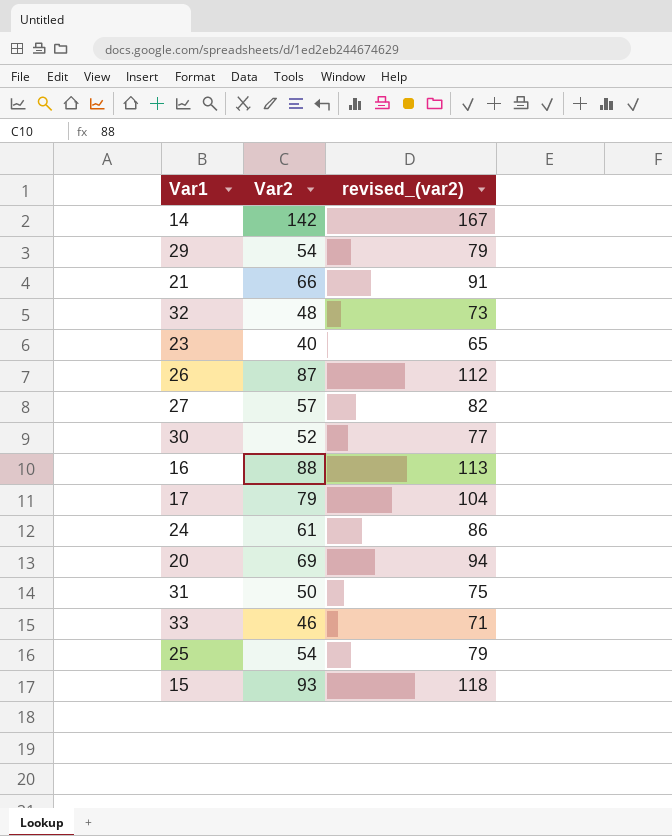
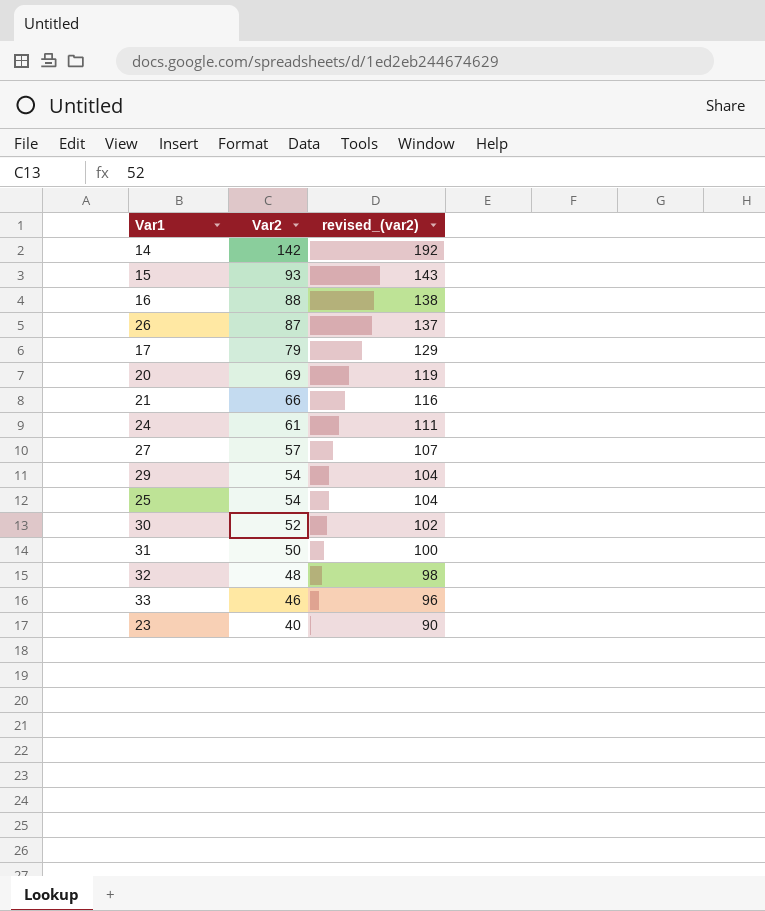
row order: none -> Var2 descending
column revised_(var2) | formula: [Var2] + 25 -> [Var2] + 50

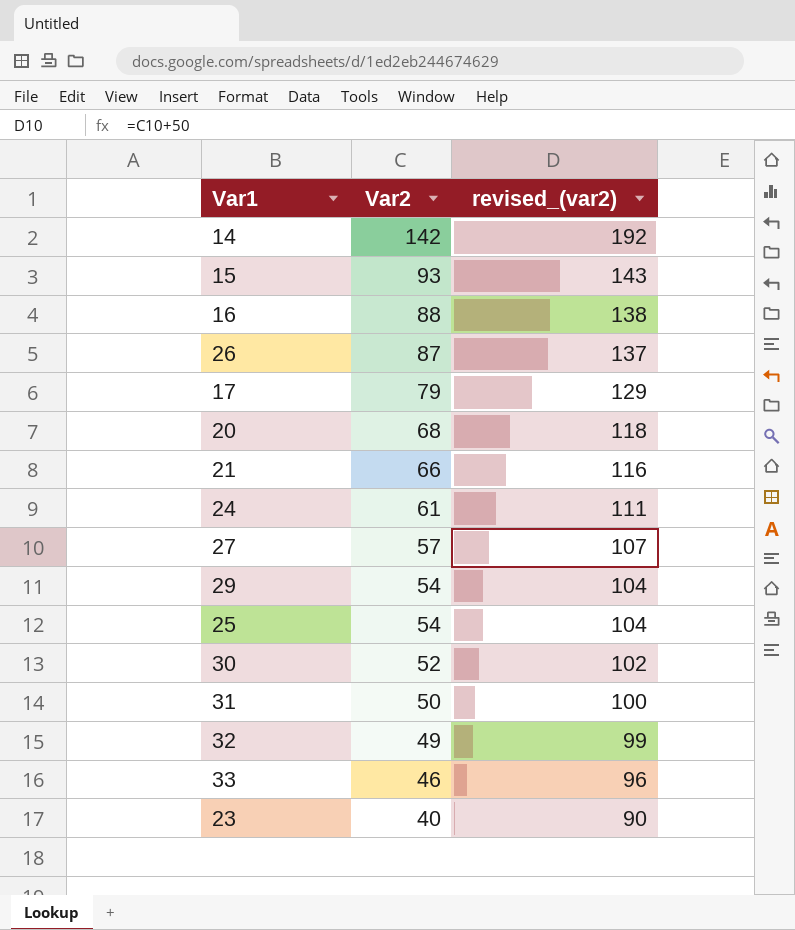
20 | Var2: 69 -> 68
20 | revised_(var2): 119 -> 118
32 | Var2: 48 -> 49
32 | revised_(var2): 98 -> 99

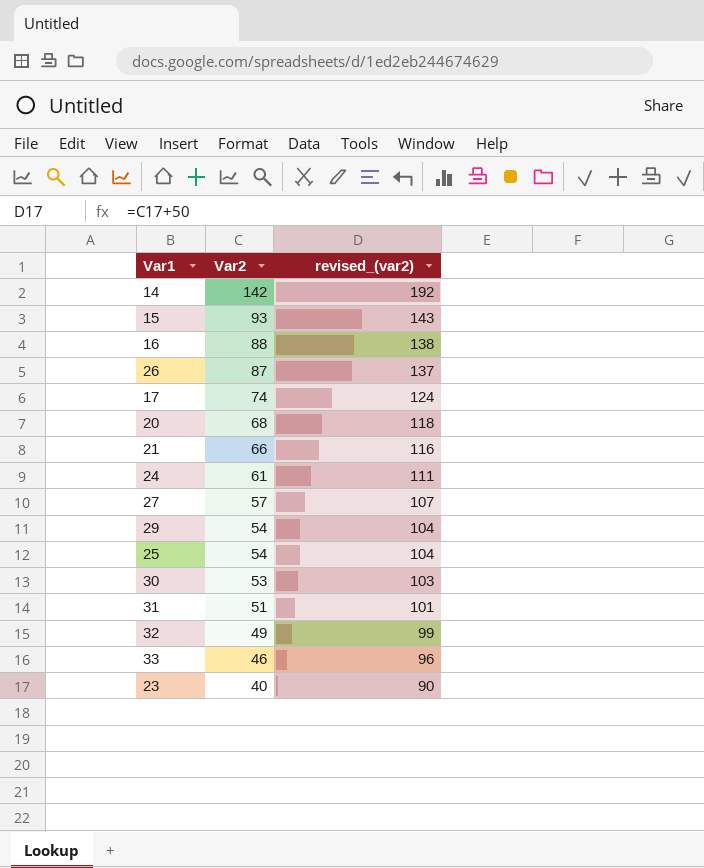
17 | Var2: 79 -> 74
17 | revised_(var2): 129 -> 124
30 | Var2: 52 -> 53
30 | revised_(var2): 102 -> 103
31 | Var2: 50 -> 51
31 | revised_(var2): 100 -> 101

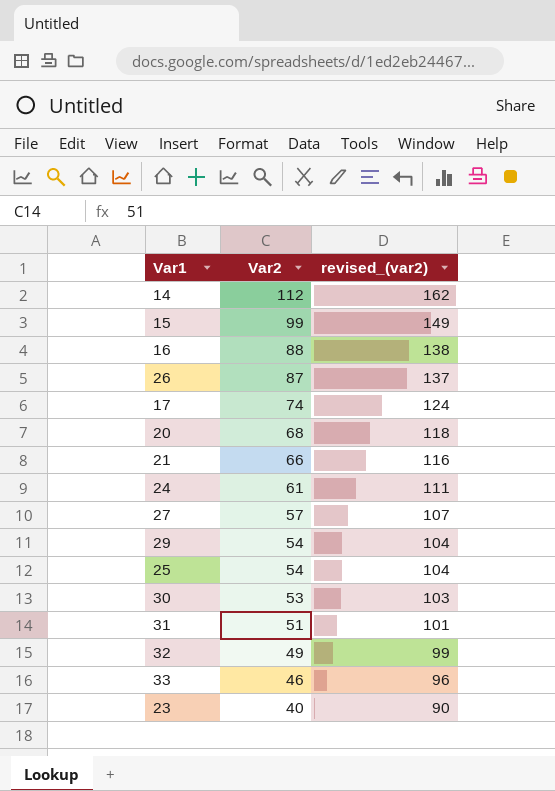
14 | Var2: 142 -> 112
14 | revised_(var2): 192 -> 162
15 | Var2: 93 -> 99
15 | revised_(var2): 143 -> 149

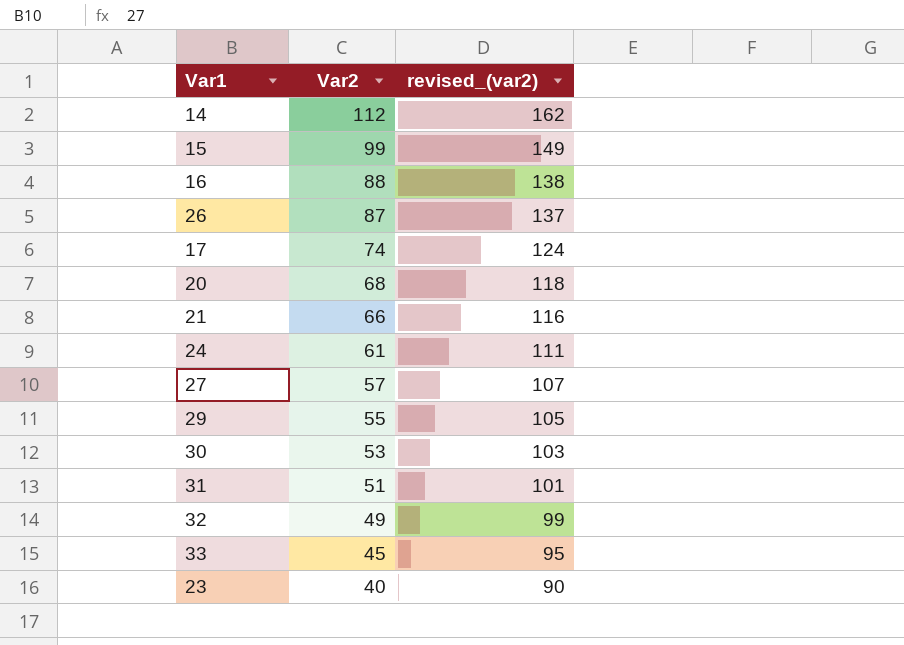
row 25: 54 | 104 -> none
29 | Var2: 54 -> 55
29 | revised_(var2): 104 -> 105
33 | Var2: 46 -> 45
33 | revised_(var2): 96 -> 95

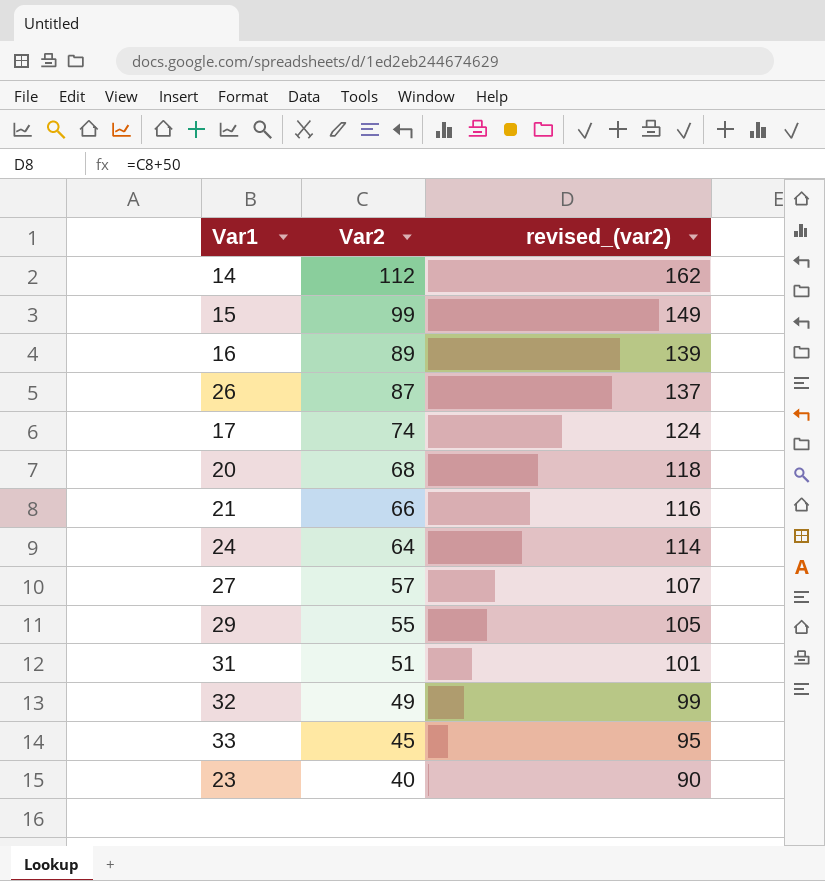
row 30: 53 | 103 -> none
16 | Var2: 88 -> 89
16 | revised_(var2): 138 -> 139
24 | Var2: 61 -> 64
24 | revised_(var2): 111 -> 114

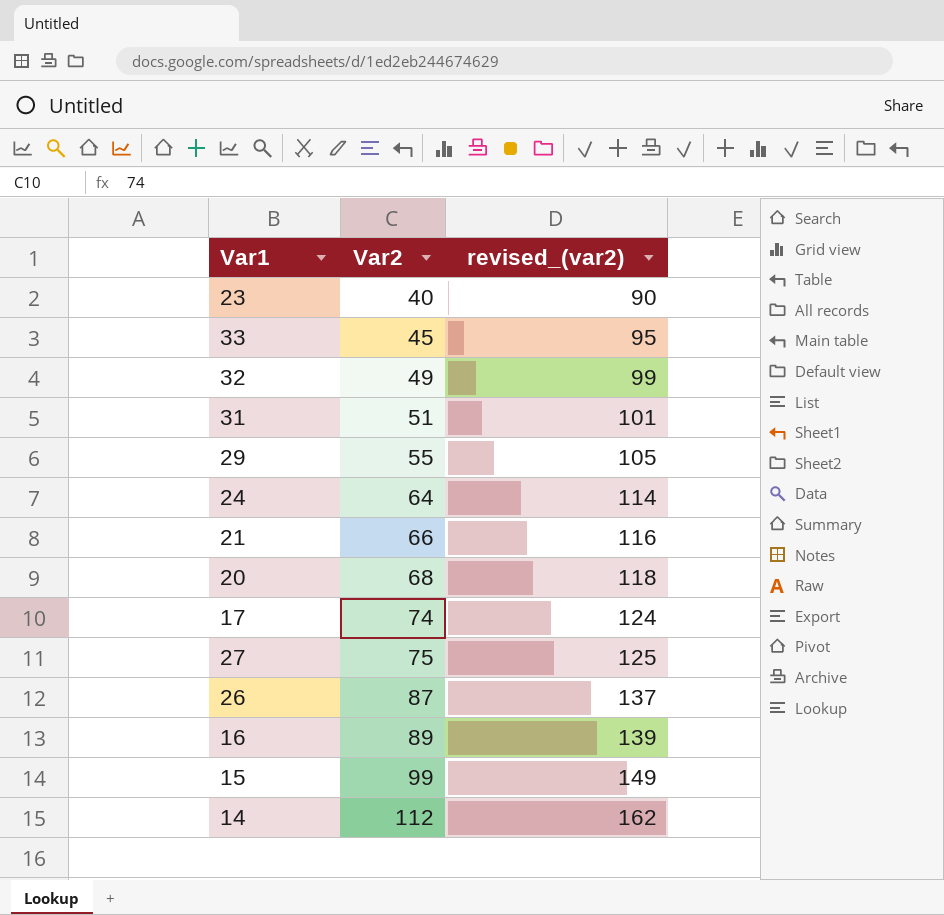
row order: Var2 descending -> Var2 ascending
27 | Var2: 57 -> 75
27 | revised_(var2): 107 -> 125

